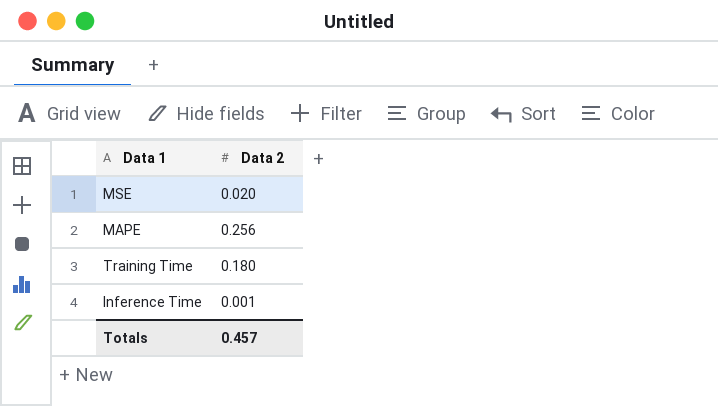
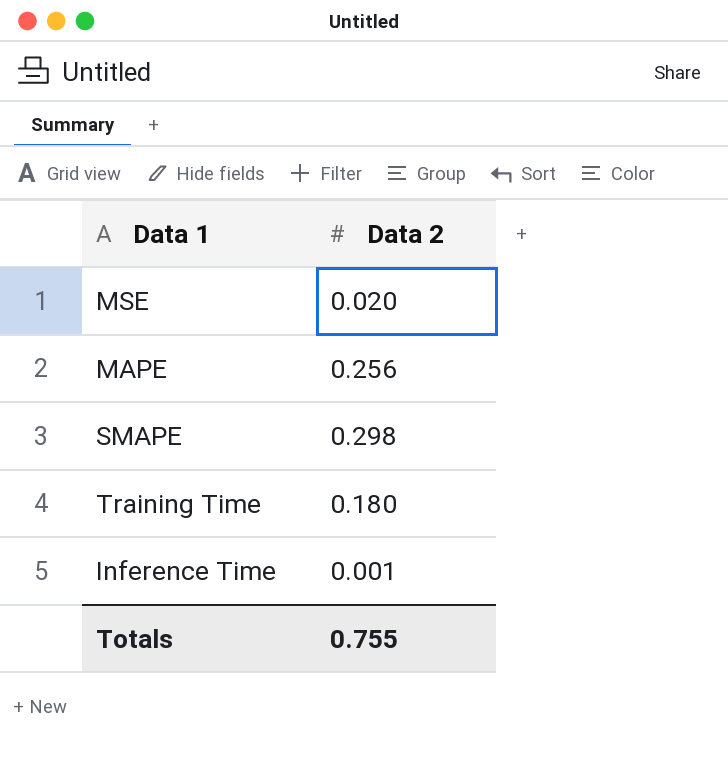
row SMAPE: none -> 0.298
Totals | Data 2: 0.457 -> 0.755

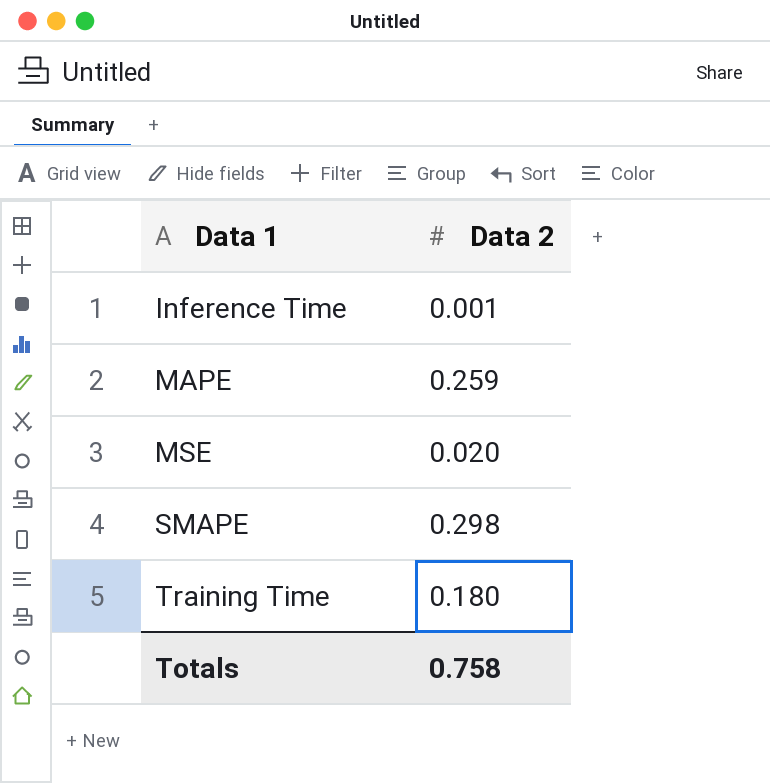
row order: none -> Data 1 ascending
MAPE | Data 2: 0.256 -> 0.259
Totals | Data 2: 0.755 -> 0.758

